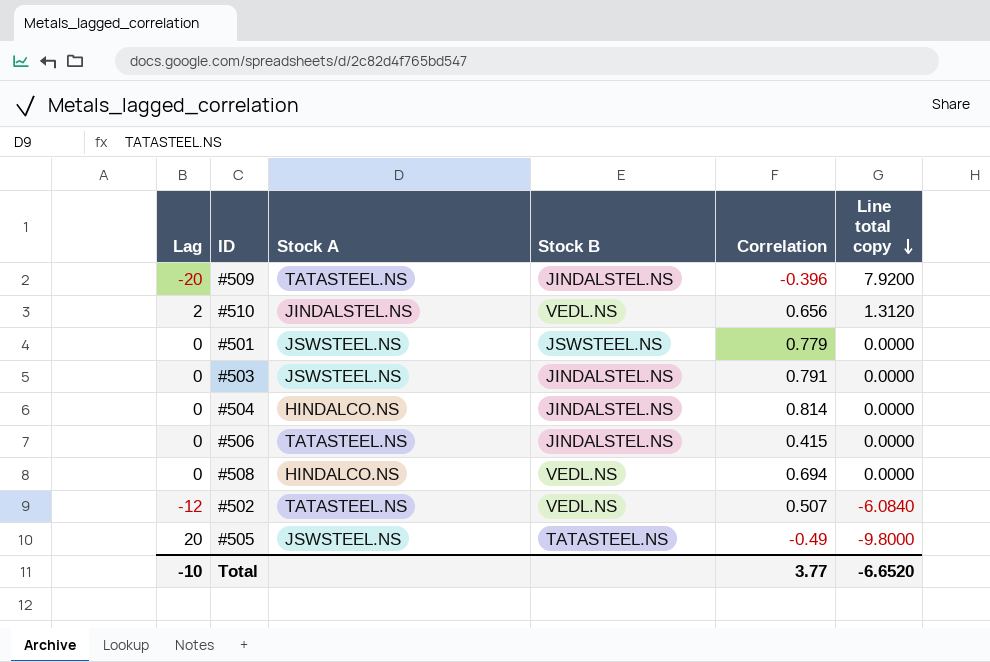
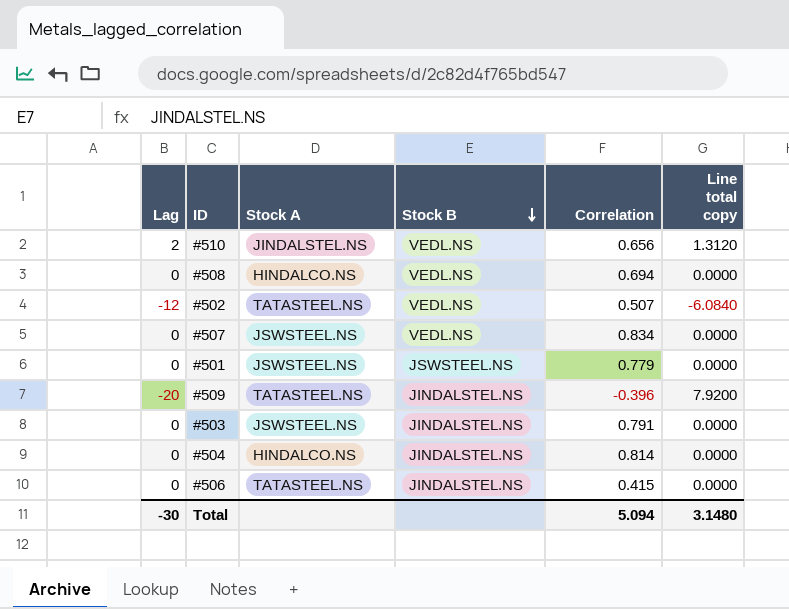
row order: Line total copy descending -> Stock B descending
row #505: 20 | JSWSTEEL.NS | TATASTEEL.NS | -0.49 | -9.8000 -> none
row #507: none -> 0 | JSWSTEEL.NS | VEDL.NS | 0.834 | 0.0000
Total | Lag: -10 -> -30
Total | Correlation: 3.77 -> 5.094
Total | Line total copy: -6.6520 -> 3.1480

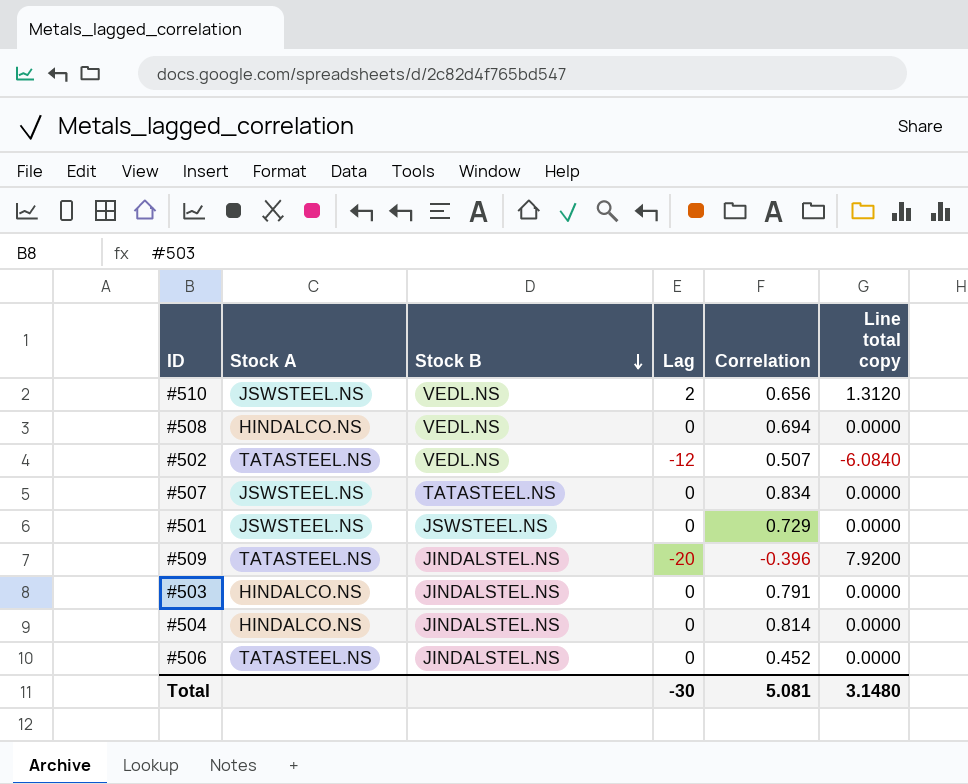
column Lag | position: 1 -> 4
#510 | Stock A: JINDALSTEL.NS -> JSWSTEEL.NS
#507 | Stock B: VEDL.NS -> TATASTEEL.NS
#501 | Correlation: 0.779 -> 0.729
#503 | Stock A: JSWSTEEL.NS -> HINDALCO.NS
#506 | Correlation: 0.415 -> 0.452
Total | Correlation: 5.094 -> 5.081

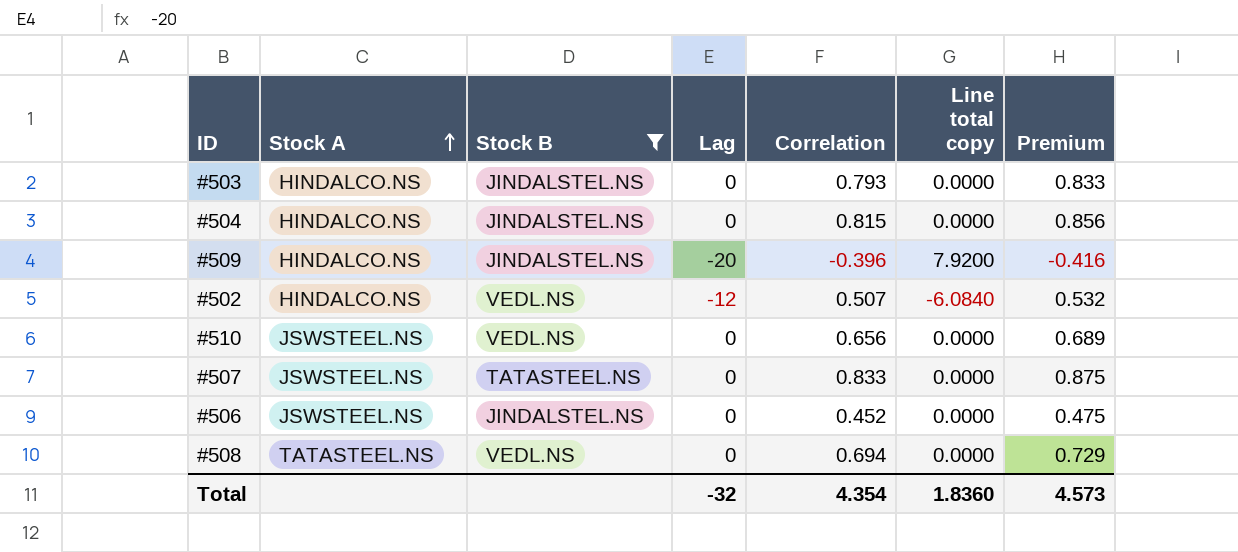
filter: none -> Stock B != JSWSTEEL.NS
row order: Stock B descending -> Stock A ascending
column Premium | formula: none -> [Correlation] * 1.05
#503 | Correlation: 0.791 -> 0.793
#504 | Correlation: 0.814 -> 0.815
#509 | Stock A: TATASTEEL.NS -> HINDALCO.NS
#502 | Stock A: TATASTEEL.NS -> HINDALCO.NS
#510 | Lag: 2 -> 0
#510 | Line total copy: 1.3120 -> 0.0000
#507 | Correlation: 0.834 -> 0.833
#506 | Stock A: TATASTEEL.NS -> JSWSTEEL.NS
#508 | Stock A: HINDALCO.NS -> TATASTEEL.NS
Total | Lag: -30 -> -32
Total | Correlation: 5.081 -> 4.354
Total | Line total copy: 3.1480 -> 1.8360

